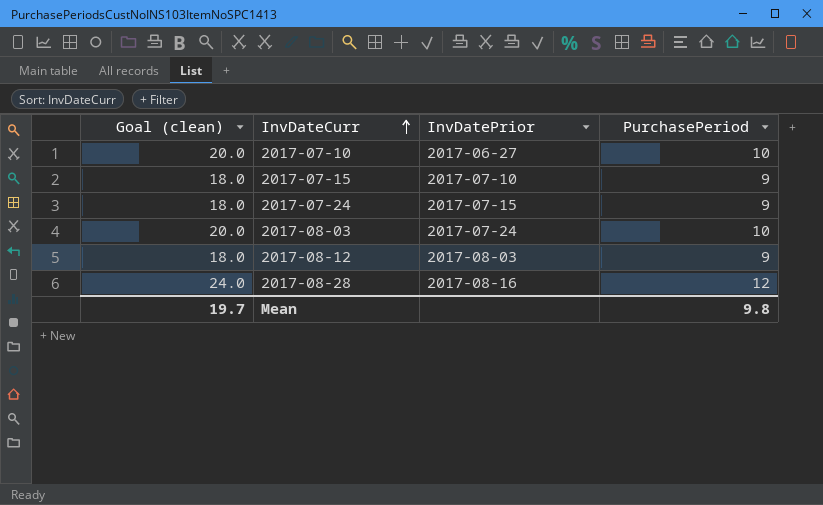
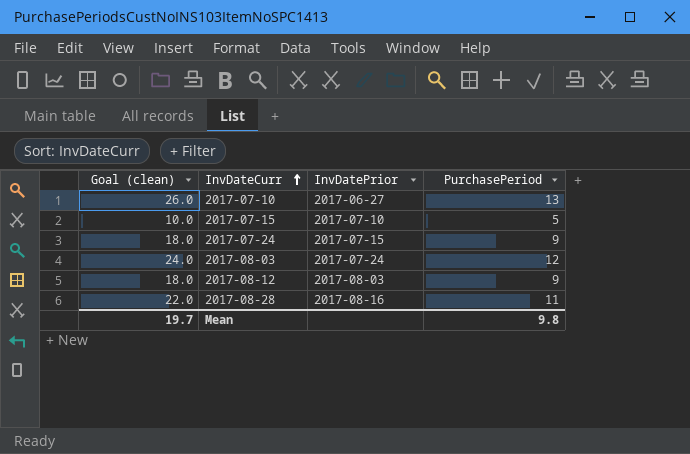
2017-07-10 | Goal (clean): 20.0 -> 26.0
2017-07-10 | PurchasePeriod: 10 -> 13
2017-07-15 | Goal (clean): 18.0 -> 10.0
2017-07-15 | PurchasePeriod: 9 -> 5
2017-08-03 | Goal (clean): 20.0 -> 24.0
2017-08-03 | PurchasePeriod: 10 -> 12
2017-08-28 | Goal (clean): 24.0 -> 22.0
2017-08-28 | PurchasePeriod: 12 -> 11

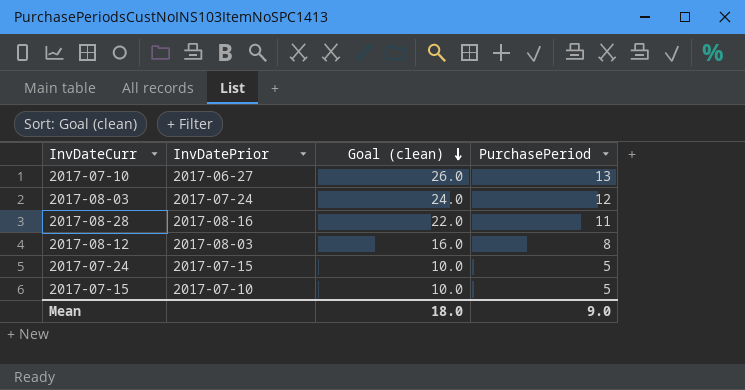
row order: InvDateCurr ascending -> Goal (clean) descending
column Goal (clean) | position: 1 -> 3
2017-08-12 | Goal (clean): 18.0 -> 16.0
2017-08-12 | PurchasePeriod: 9 -> 8
2017-07-24 | Goal (clean): 18.0 -> 10.0
2017-07-24 | PurchasePeriod: 9 -> 5
Mean | Goal (clean): 19.7 -> 18.0
Mean | PurchasePeriod: 9.8 -> 9.0

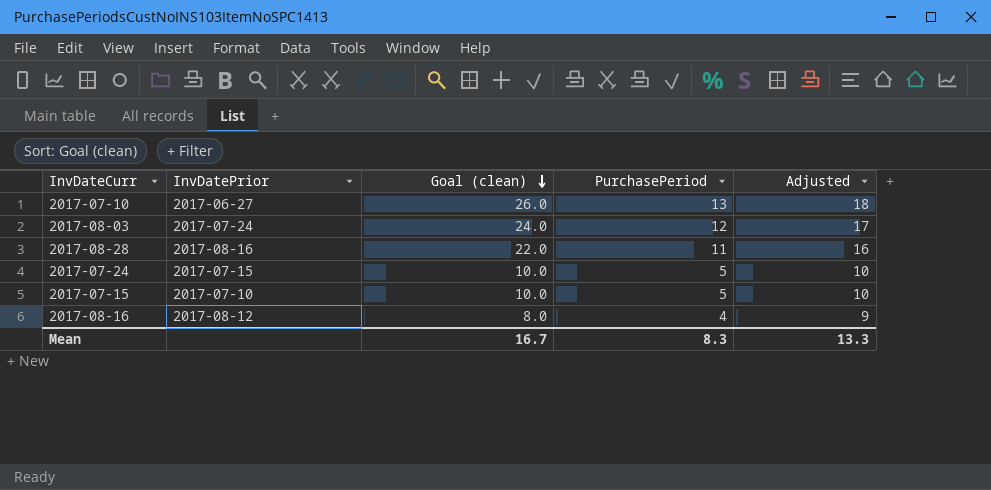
column Adjusted | formula: none -> [PurchasePeriod] + 5
row 2017-08-12: 2017-08-03 | 16.0 | 8 -> none
row 2017-08-16: none -> 2017-08-12 | 8.0 | 4 | 9
Mean | Goal (clean): 18.0 -> 16.7
Mean | PurchasePeriod: 9.0 -> 8.3

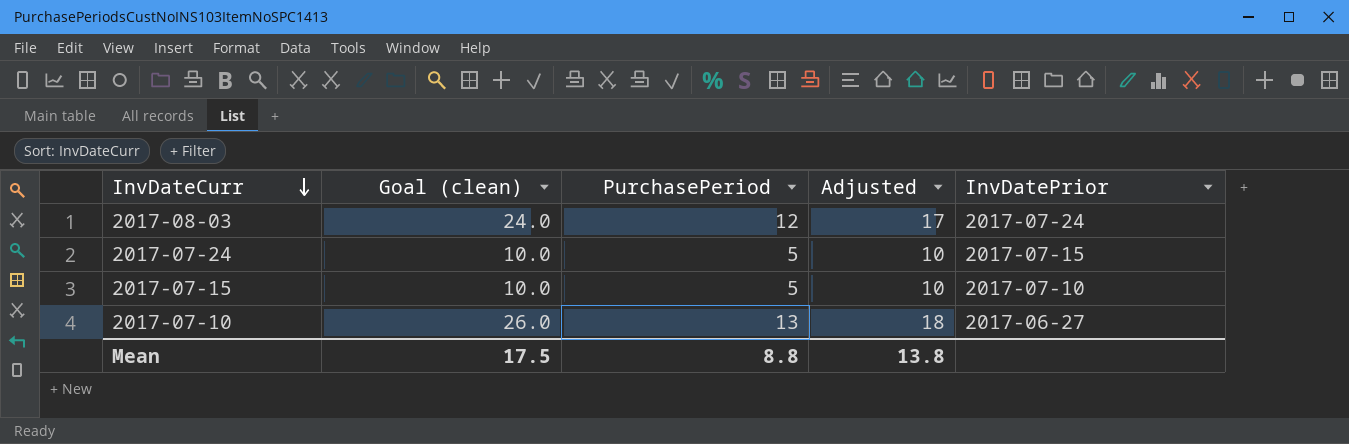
row order: Goal (clean) descending -> InvDateCurr descending
column InvDatePrior | position: 2 -> 5
row 2017-08-28: 2017-08-16 | 22.0 | 11 | 16 -> none
row 2017-08-16: 2017-08-12 | 8.0 | 4 | 9 -> none
Mean | Goal (clean): 16.7 -> 17.5
Mean | PurchasePeriod: 8.3 -> 8.8
Mean | Adjusted: 13.3 -> 13.8

